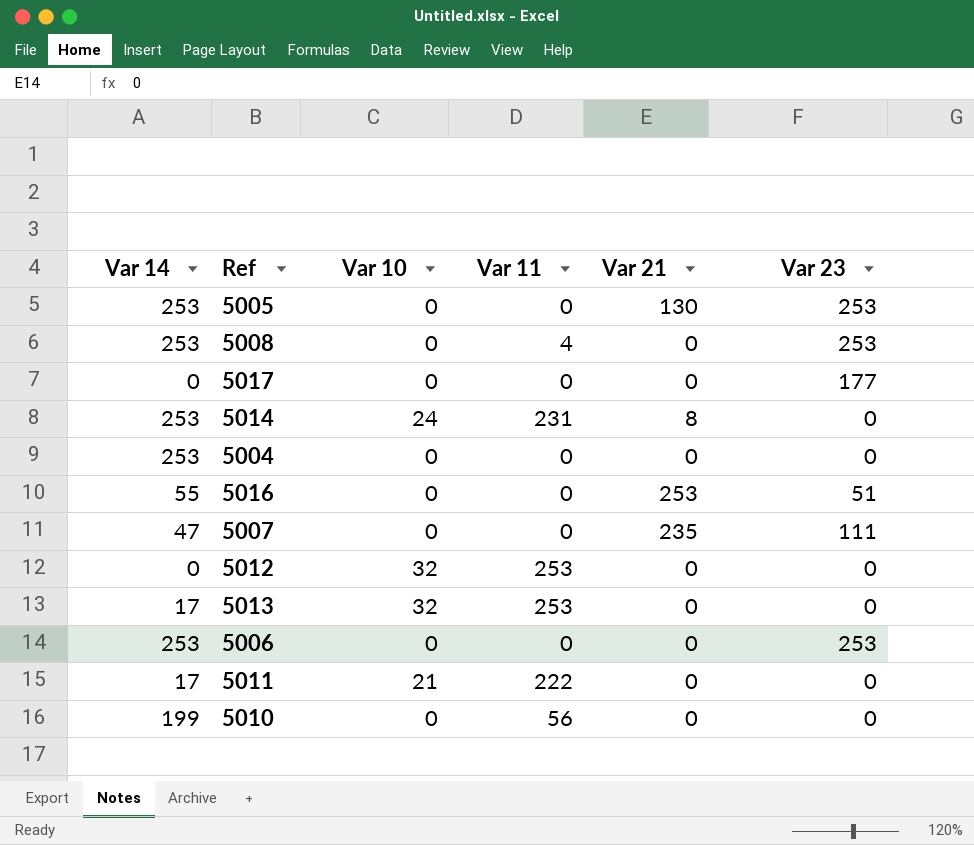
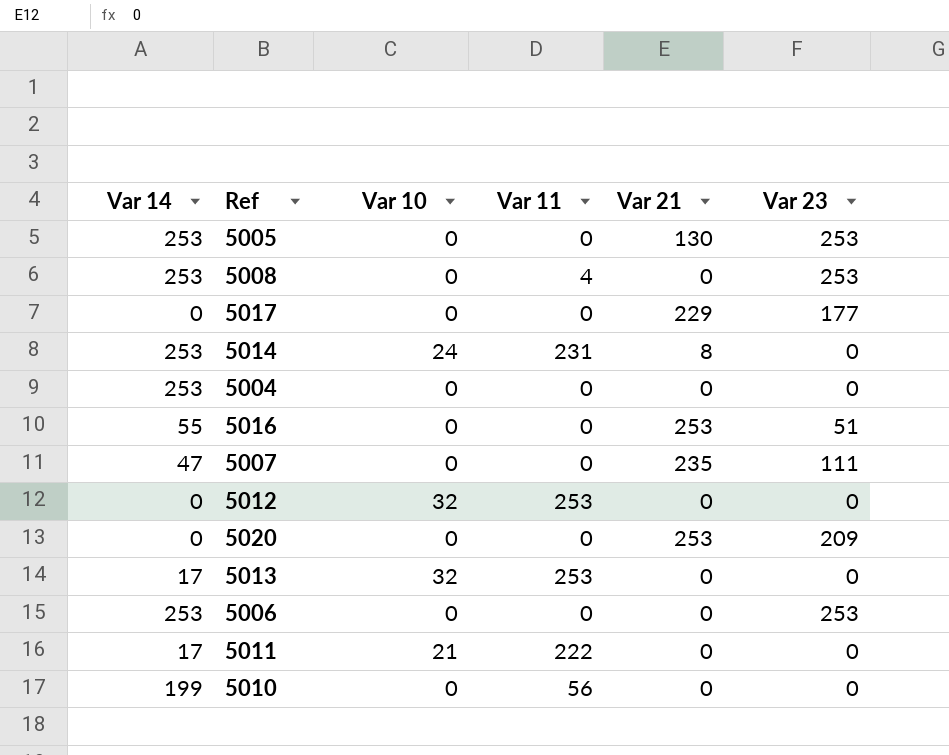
5017 | Var 21: 0 -> 229
row 5020: none -> 0 | 0 | 0 | 253 | 209

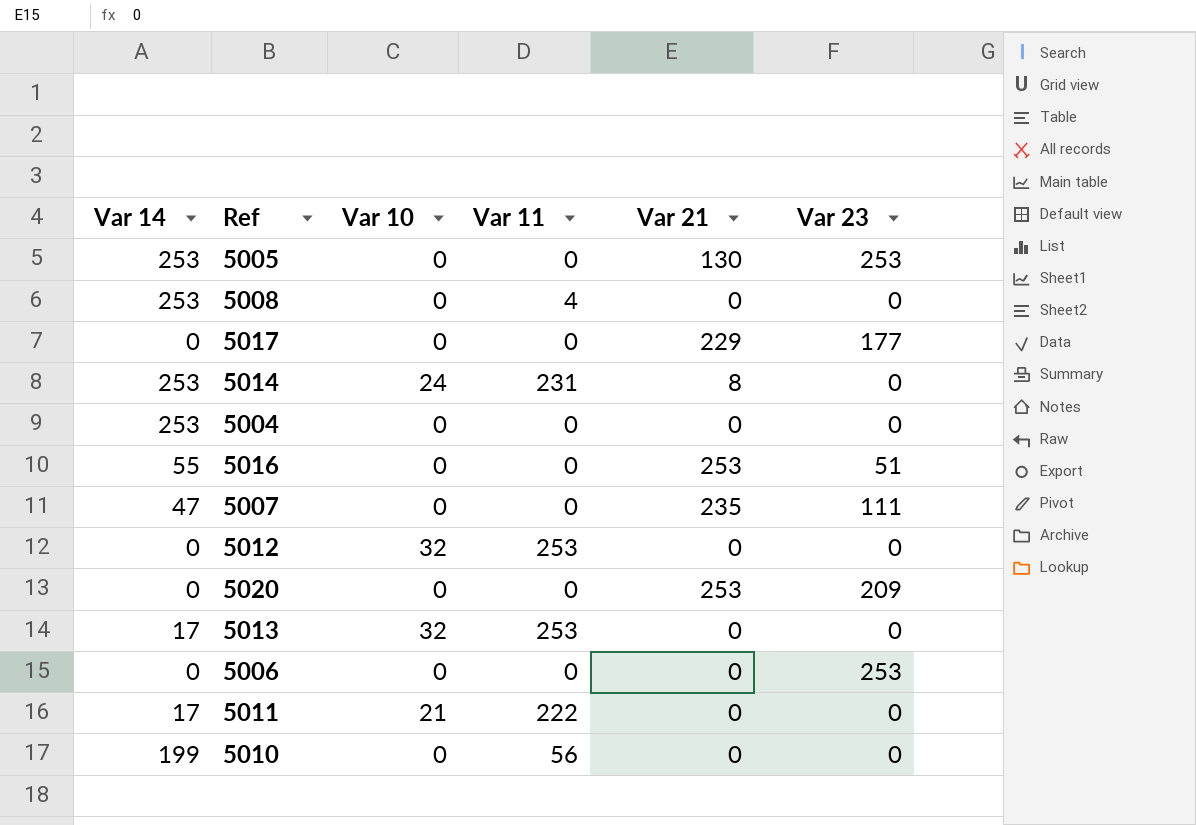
5008 | Var 23: 253 -> 0
5006 | Var 14: 253 -> 0

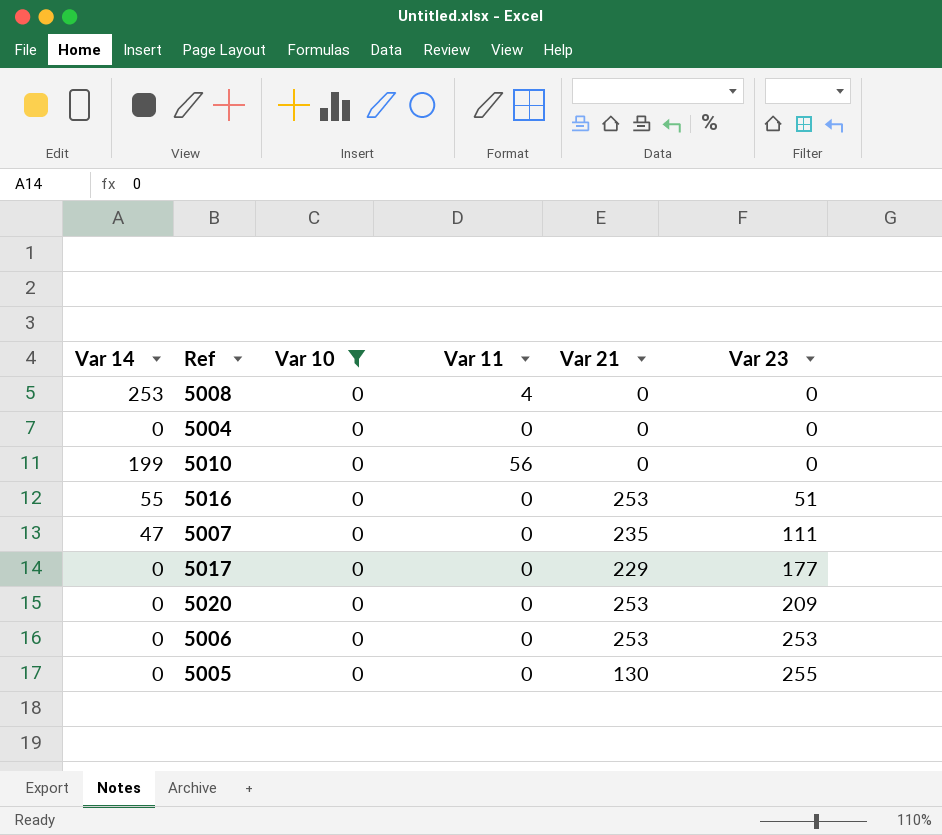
filter: none -> Var 10 = 0
row order: none -> Var 23 ascending
5004 | Var 14: 253 -> 0
5006 | Var 21: 0 -> 253
5005 | Var 14: 253 -> 0
5005 | Var 23: 253 -> 255

